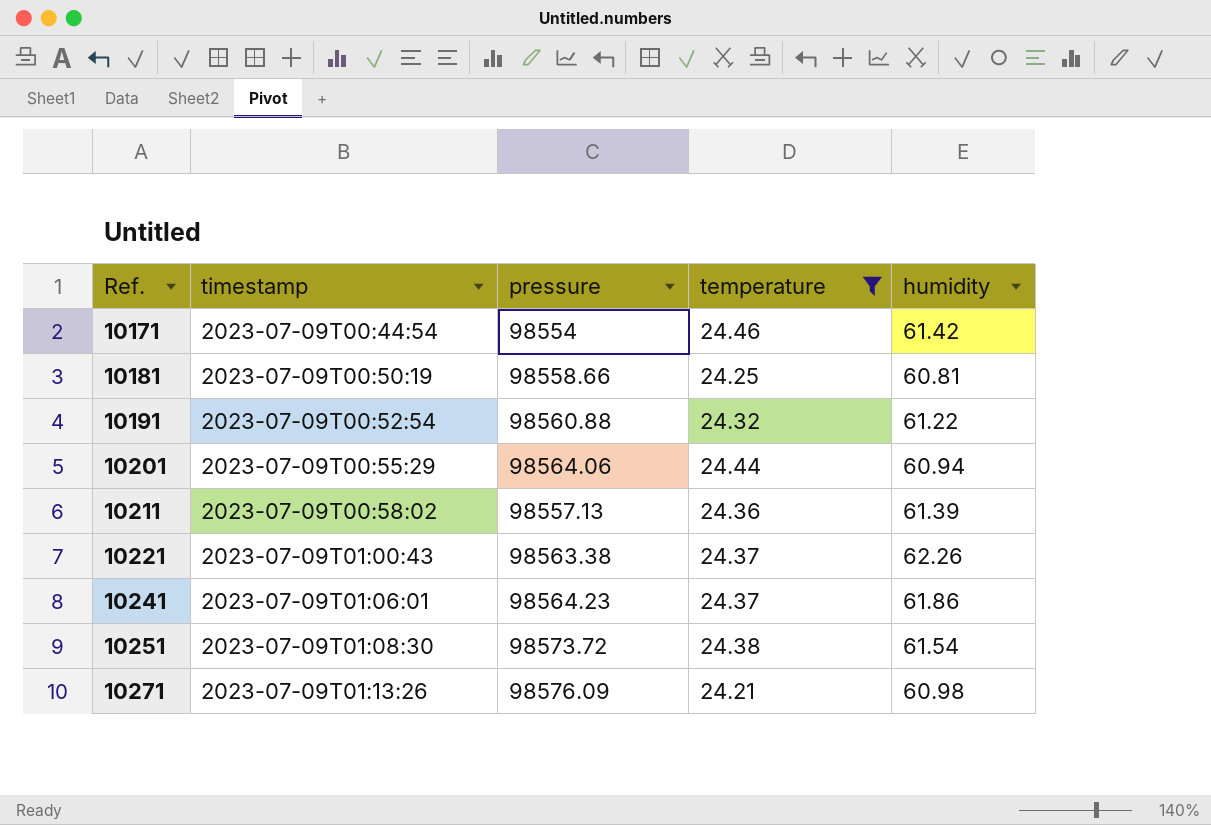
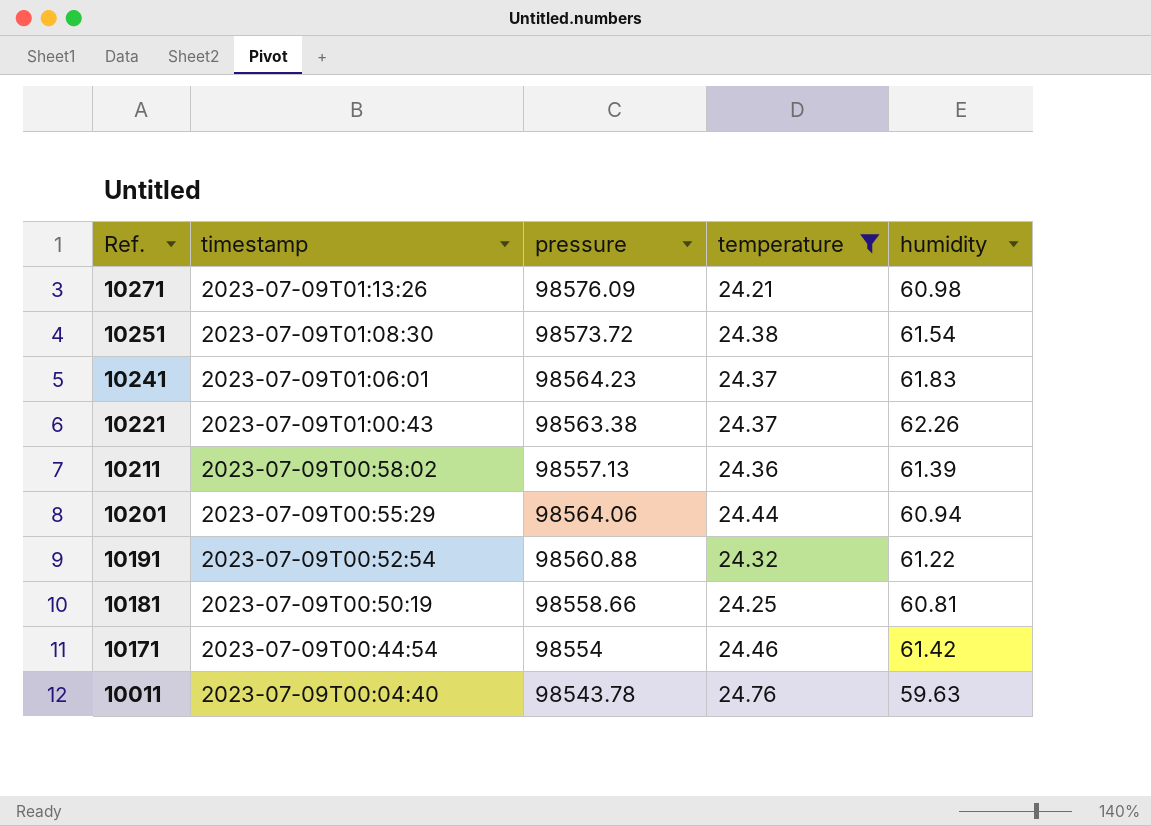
row order: Ref. ascending -> Ref. descending
10241 | humidity: 61.86 -> 61.83
row 10011: none -> 2023-07-09T00:04:40 | 98543.78 | 24.76 | 59.63

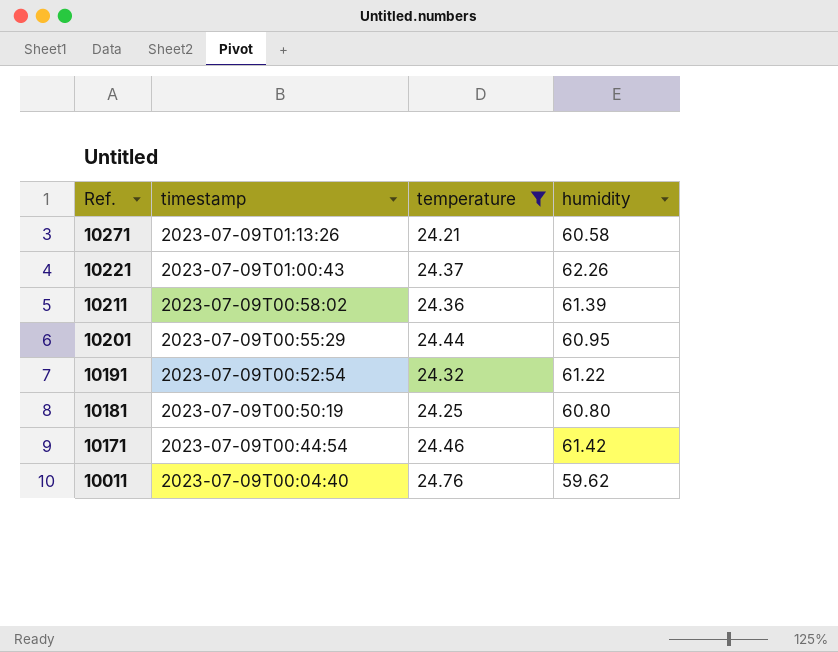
column pressure | position: 3 -> none
row 10251: 2023-07-09T01:08:30 | 98573.72 | 24.38 | 61.54 -> none
row 10241: 2023-07-09T01:06:01 | 98564.23 | 24.37 | 61.83 -> none
10271 | humidity: 60.98 -> 60.58
10201 | humidity: 60.94 -> 60.95
10181 | humidity: 60.81 -> 60.80
10011 | humidity: 59.63 -> 59.62

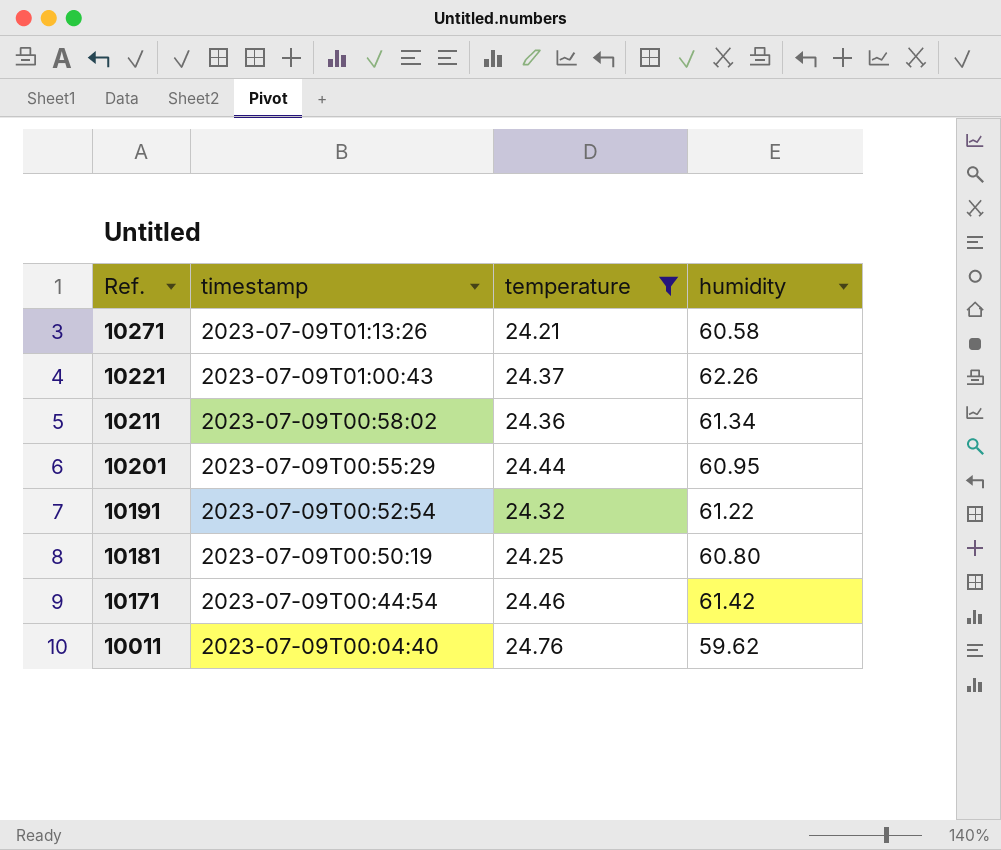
10211 | humidity: 61.39 -> 61.34

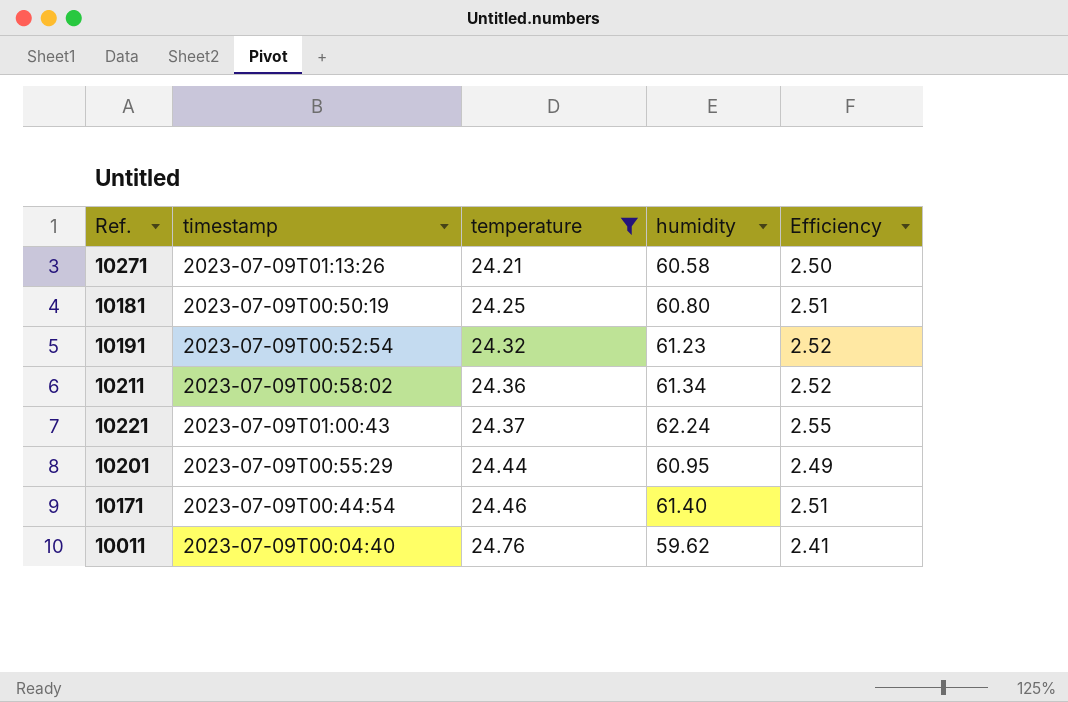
row order: Ref. descending -> temperature ascending
column Efficiency | formula: none -> [humidity] / [temperature]
10191 | humidity: 61.22 -> 61.23
10221 | humidity: 62.26 -> 62.24
10171 | humidity: 61.42 -> 61.40

